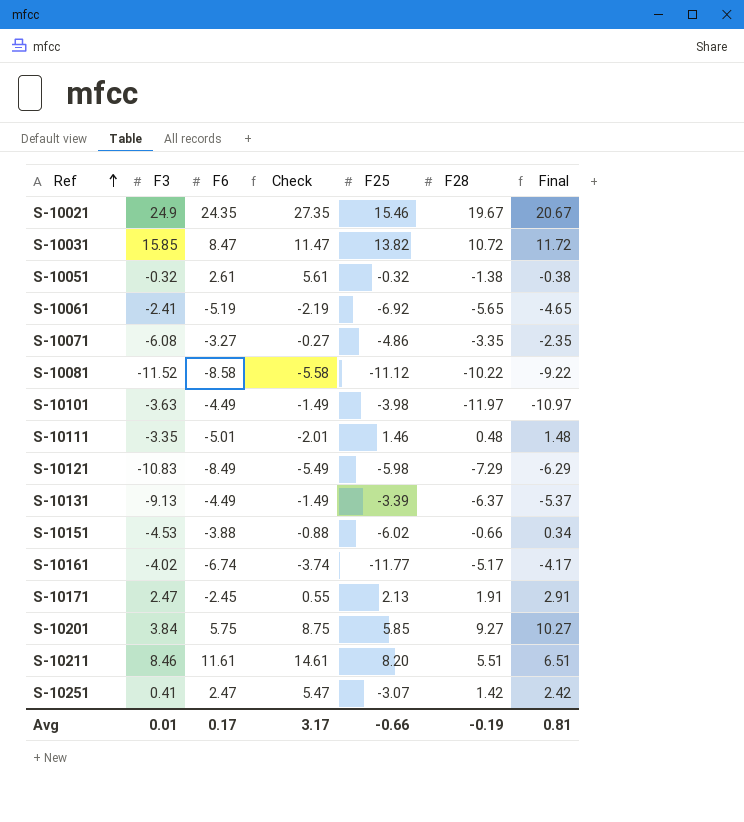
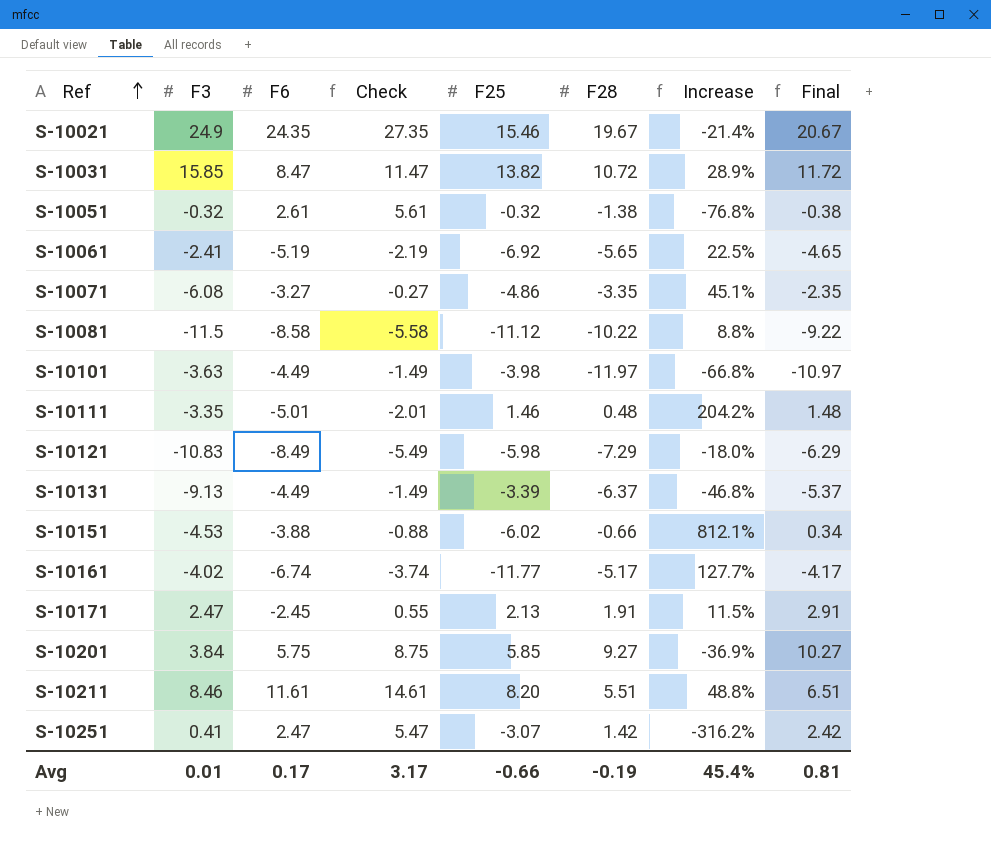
column Increase | formula: none -> ([F25] - [F28]) / [F28]
S-10081 | F3: -11.52 -> -11.5

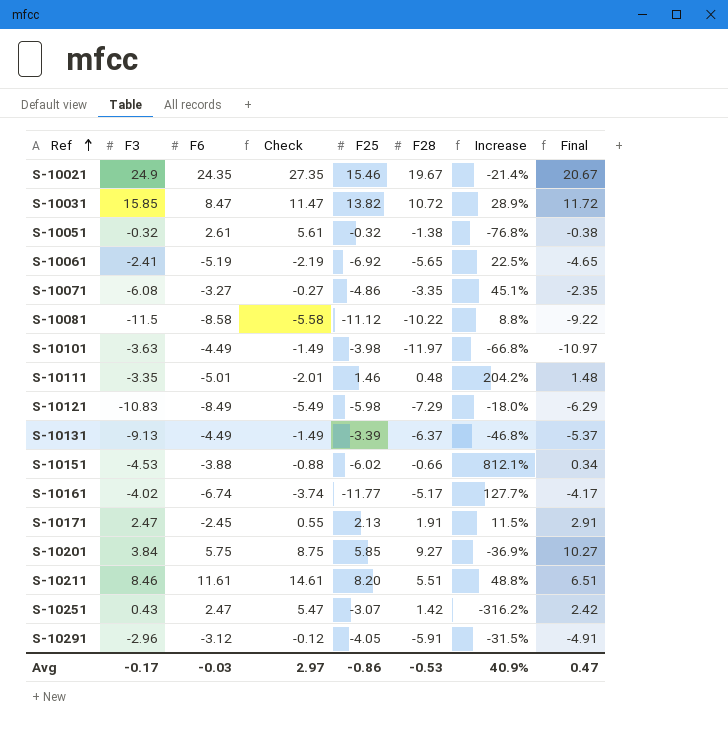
S-10251 | F3: 0.41 -> 0.43
row S-10291: none -> -2.96 | -3.12 | -0.12 | -4.05 | -5.91 | -31.5% | -4.91
Avg | F3: 0.01 -> -0.17
Avg | F6: 0.17 -> -0.03
Avg | Check: 3.17 -> 2.97
Avg | F25: -0.66 -> -0.86
Avg | F28: -0.19 -> -0.53
Avg | Increase: 45.4% -> 40.9%
Avg | Final: 0.81 -> 0.47

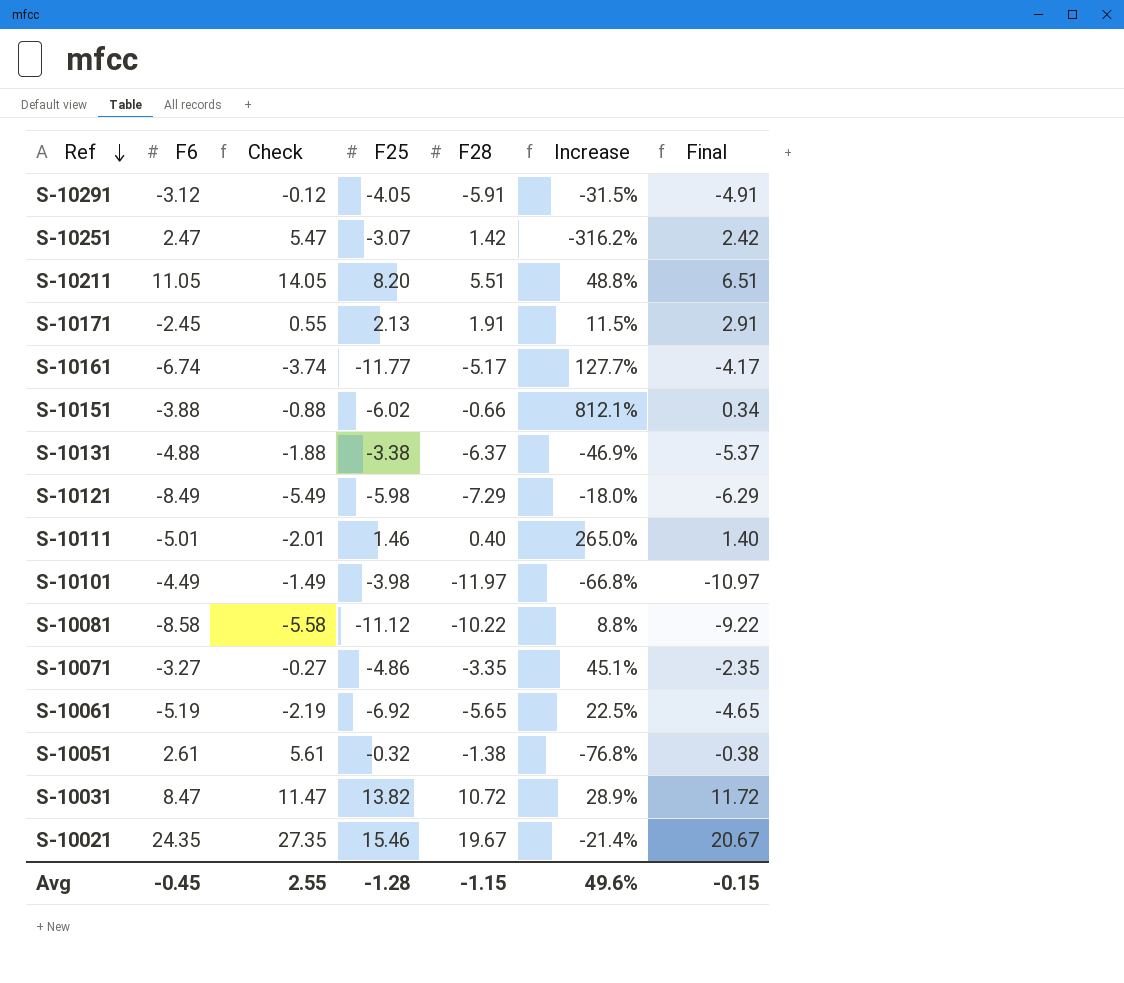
row order: Ref ascending -> Ref descending
column F3 | position: 2 -> none
row S-10201: 3.84 | 5.75 | 8.75 | 5.85 | 9.27 | -36.9% | 10.27 -> none
S-10211 | F6: 11.61 -> 11.05
S-10211 | Check: 14.61 -> 14.05
S-10131 | F6: -4.49 -> -4.88
S-10131 | Check: -1.49 -> -1.88
S-10131 | F25: -3.39 -> -3.38
S-10131 | Increase: -46.8% -> -46.9%
S-10111 | F28: 0.48 -> 0.40
S-10111 | Increase: 204.2% -> 265.0%
S-10111 | Final: 1.48 -> 1.40
Avg | F6: -0.03 -> -0.45
Avg | Check: 2.97 -> 2.55
Avg | F25: -0.86 -> -1.28
Avg | F28: -0.53 -> -1.15
Avg | Increase: 40.9% -> 49.6%
Avg | Final: 0.47 -> -0.15

